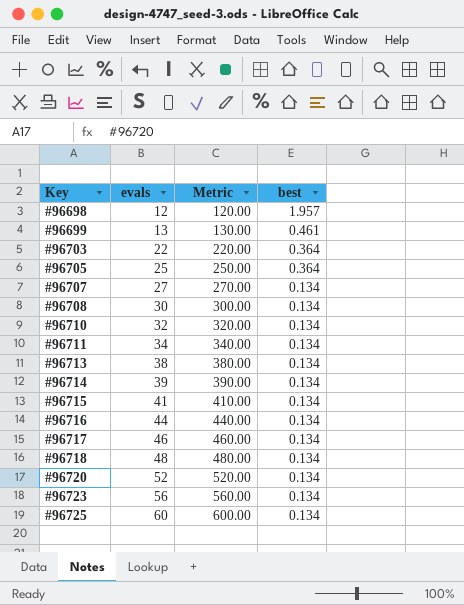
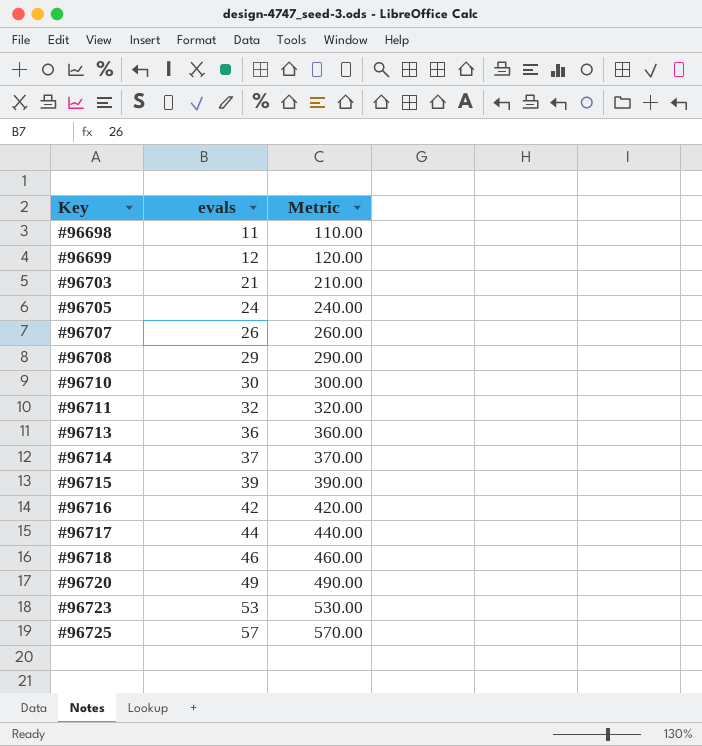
column best | position: 4 -> none
#96698 | evals: 12 -> 11
#96698 | Metric: 120.00 -> 110.00
#96699 | evals: 13 -> 12
#96699 | Metric: 130.00 -> 120.00
#96703 | evals: 22 -> 21
#96703 | Metric: 220.00 -> 210.00
#96705 | evals: 25 -> 24
#96705 | Metric: 250.00 -> 240.00
#96707 | evals: 27 -> 26
#96707 | Metric: 270.00 -> 260.00
#96708 | evals: 30 -> 29
#96708 | Metric: 300.00 -> 290.00
#96710 | evals: 32 -> 30
#96710 | Metric: 320.00 -> 300.00
#96711 | evals: 34 -> 32
#96711 | Metric: 340.00 -> 320.00
#96713 | evals: 38 -> 36
#96713 | Metric: 380.00 -> 360.00
#96714 | evals: 39 -> 37
#96714 | Metric: 390.00 -> 370.00
#96715 | evals: 41 -> 39
#96715 | Metric: 410.00 -> 390.00
#96716 | evals: 44 -> 42
#96716 | Metric: 440.00 -> 420.00
#96717 | evals: 46 -> 44
#96717 | Metric: 460.00 -> 440.00
#96718 | evals: 48 -> 46
#96718 | Metric: 480.00 -> 460.00
#96720 | evals: 52 -> 49
#96720 | Metric: 520.00 -> 490.00
#96723 | evals: 56 -> 53
#96723 | Metric: 560.00 -> 530.00
#96725 | evals: 60 -> 57
#96725 | Metric: 600.00 -> 570.00

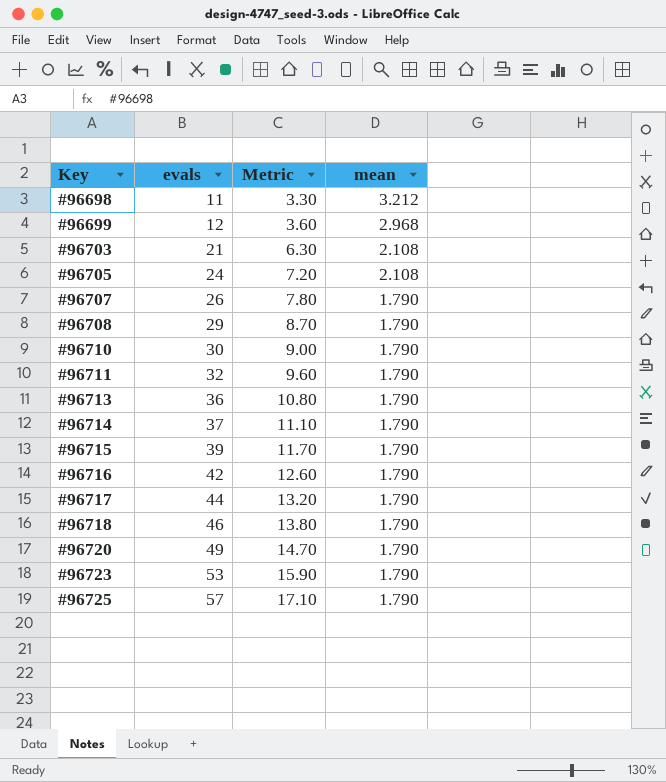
column Metric | formula: [evals] * 10 -> [evals] * 0.3
column mean | position: none -> 4

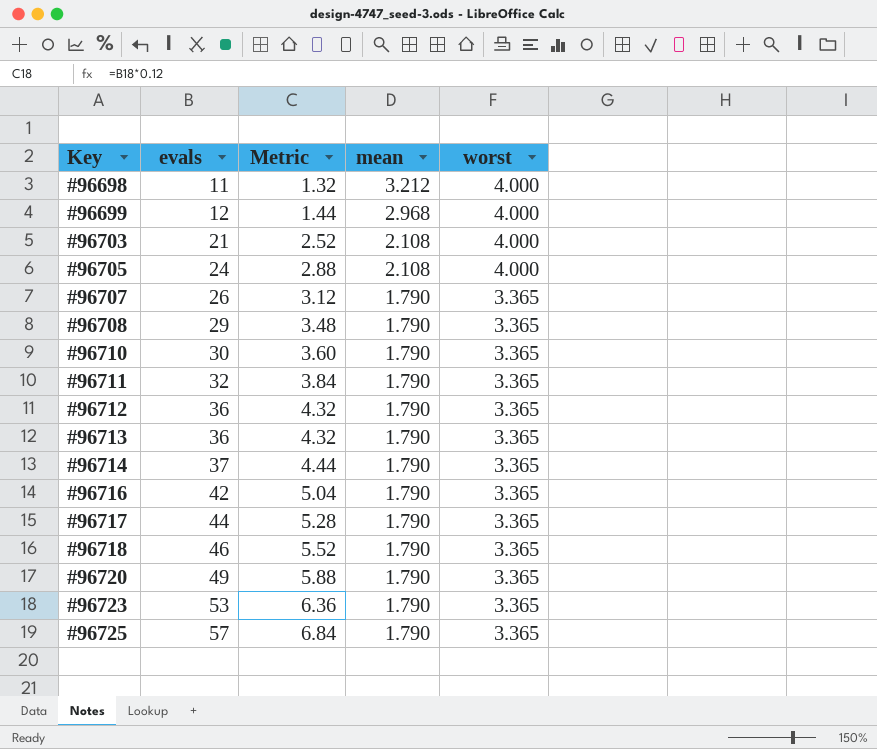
column Metric | formula: [evals] * 0.3 -> [evals] * 0.12
column worst | position: none -> 5
row #96715: 39 | 11.70 | 1.790 -> none
row #96712: none -> 36 | 4.32 | 1.790 | 3.365

